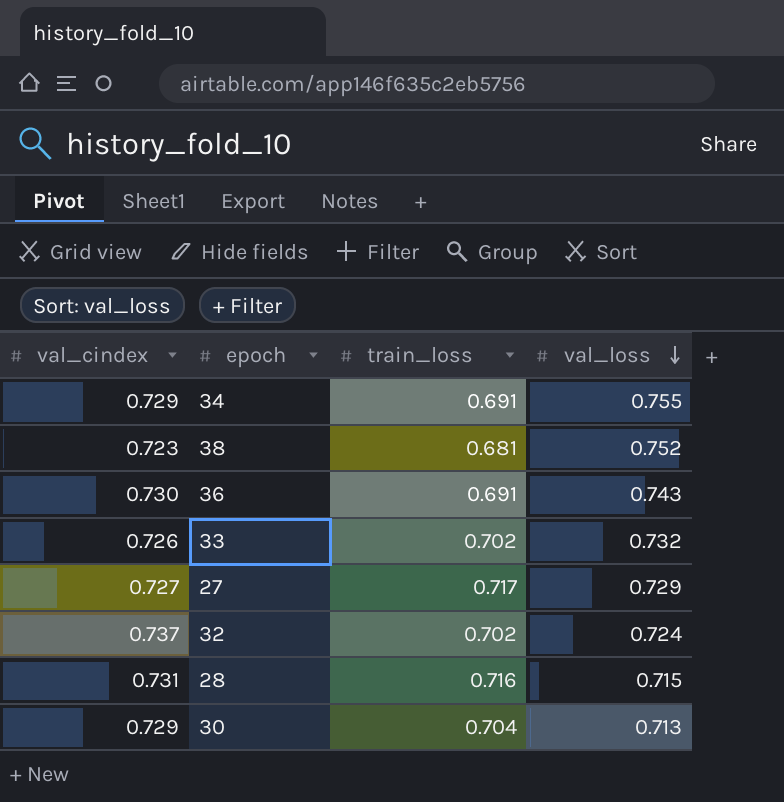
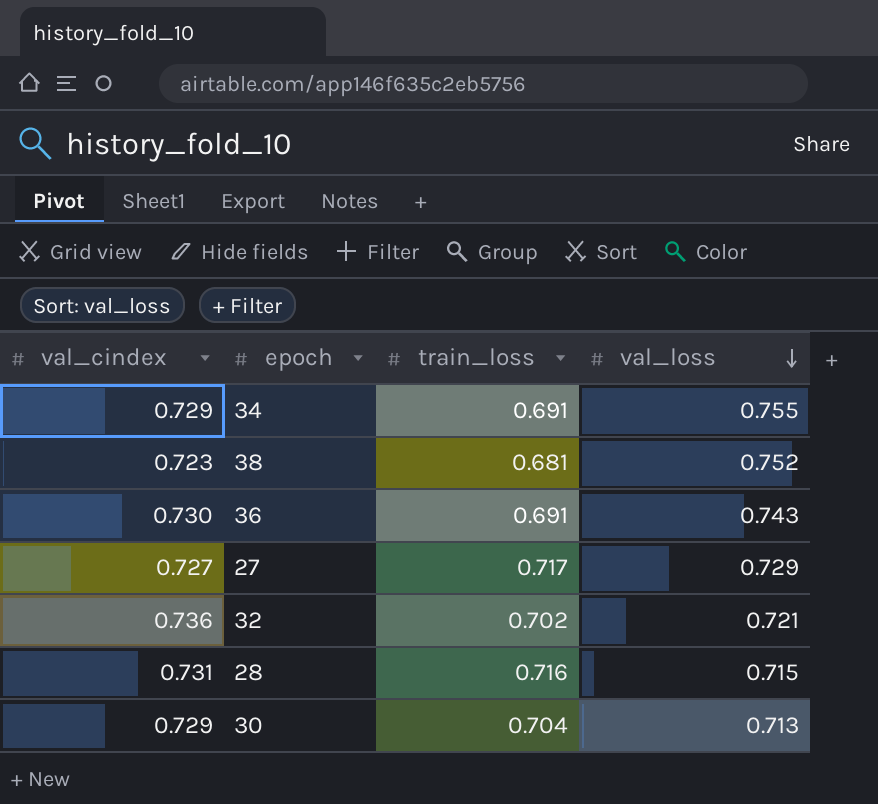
row 33: 0.726 | 0.702 | 0.732 -> none
32 | val_cindex: 0.737 -> 0.736
32 | val_loss: 0.724 -> 0.721

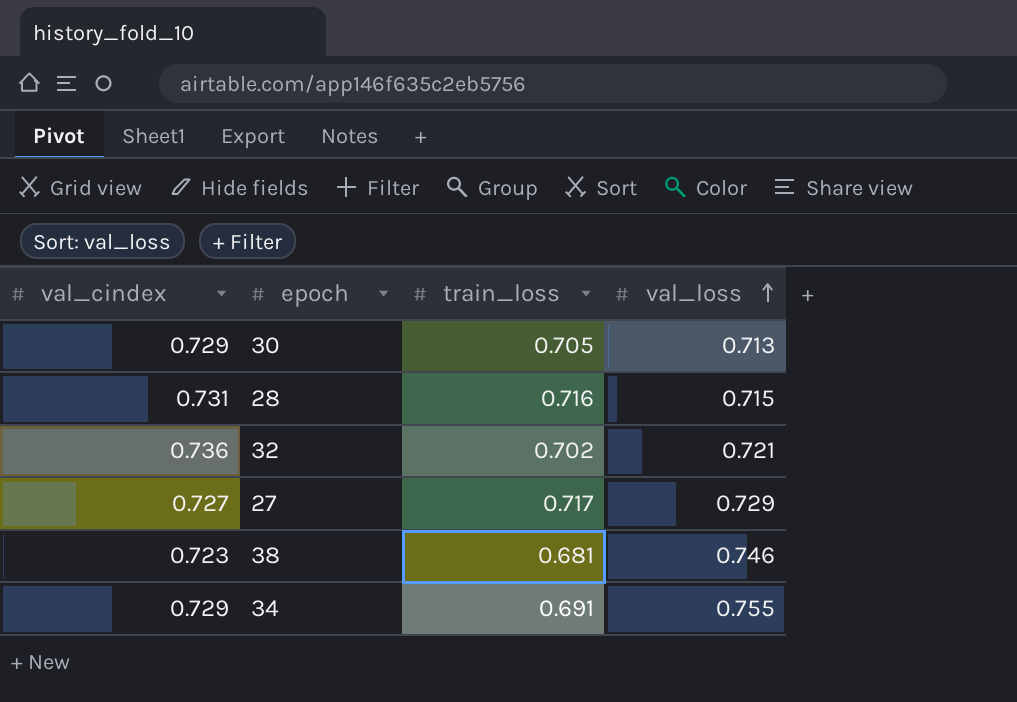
row order: val_loss descending -> val_loss ascending
row 36: 0.730 | 0.691 | 0.743 -> none
30 | train_loss: 0.704 -> 0.705
38 | val_loss: 0.752 -> 0.746

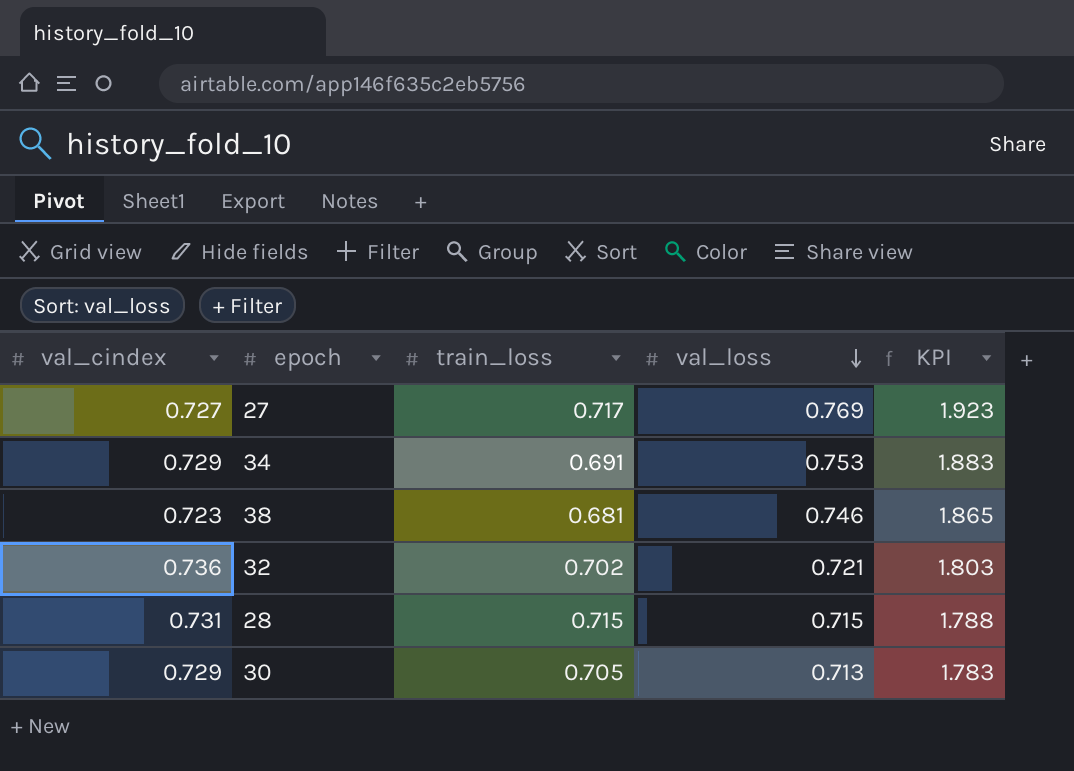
row order: val_loss ascending -> val_loss descending
column KPI | formula: none -> [val_loss] * 2.5
27 | val_loss: 0.729 -> 0.769
34 | val_loss: 0.755 -> 0.753
28 | train_loss: 0.716 -> 0.715

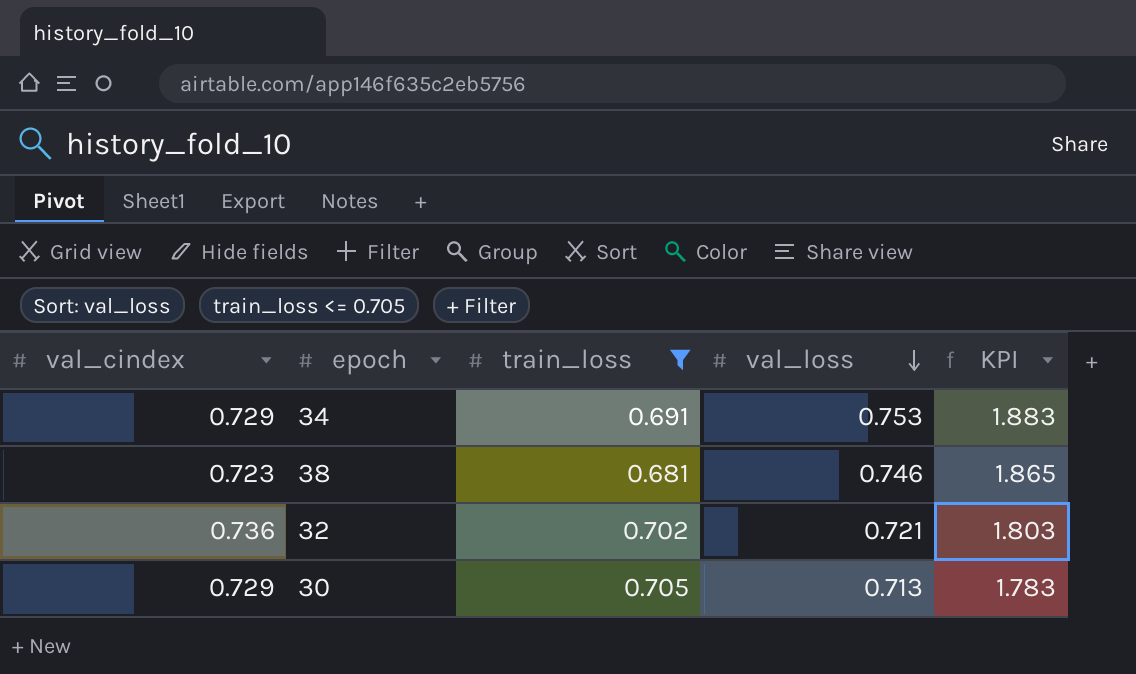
filter: none -> train_loss <= 0.705

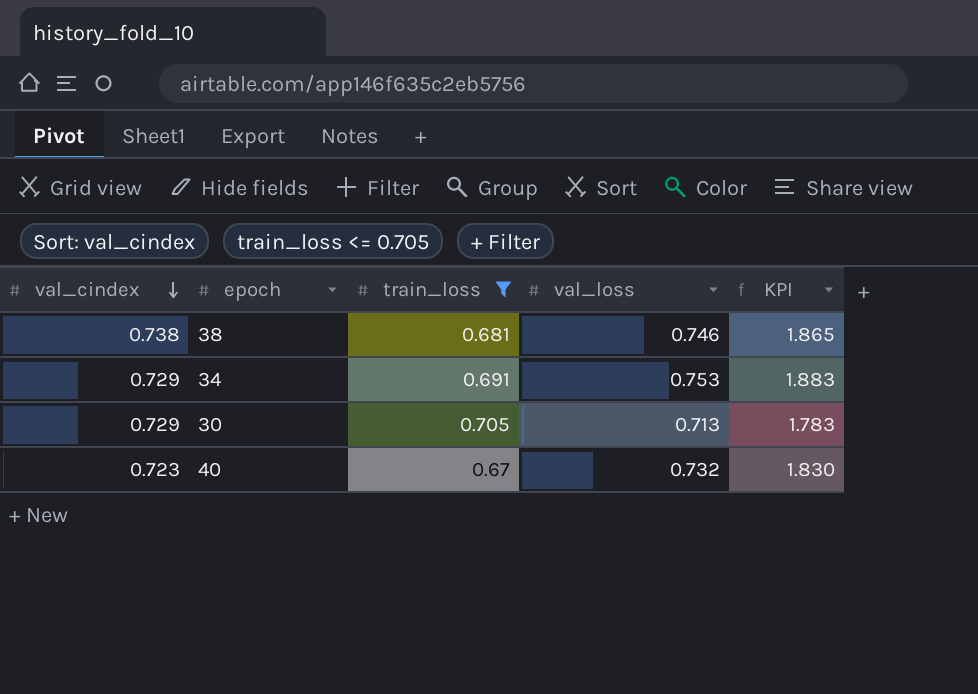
row order: val_loss descending -> val_cindex descending
row 32: 0.736 | 0.702 | 0.721 | 1.803 -> none
38 | val_cindex: 0.723 -> 0.738
row 40: none -> 0.723 | 0.67 | 0.732 | 1.830

